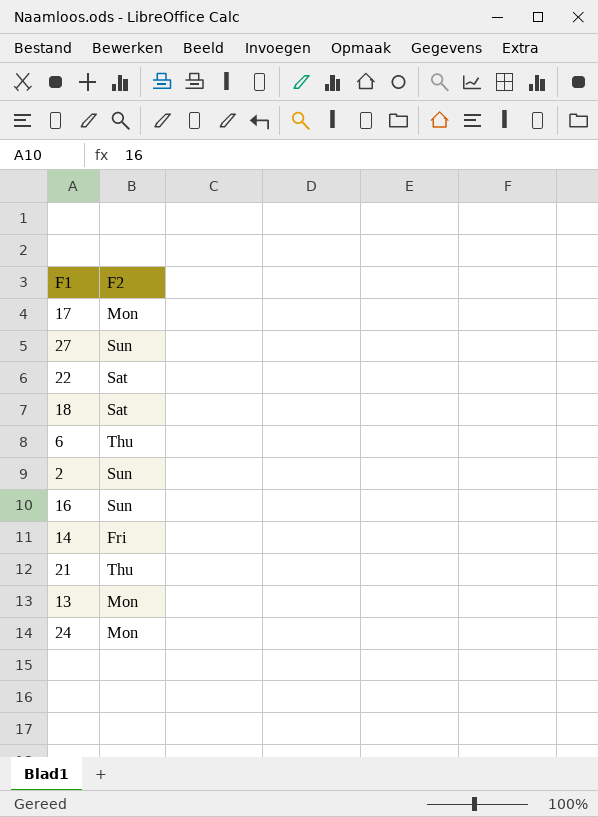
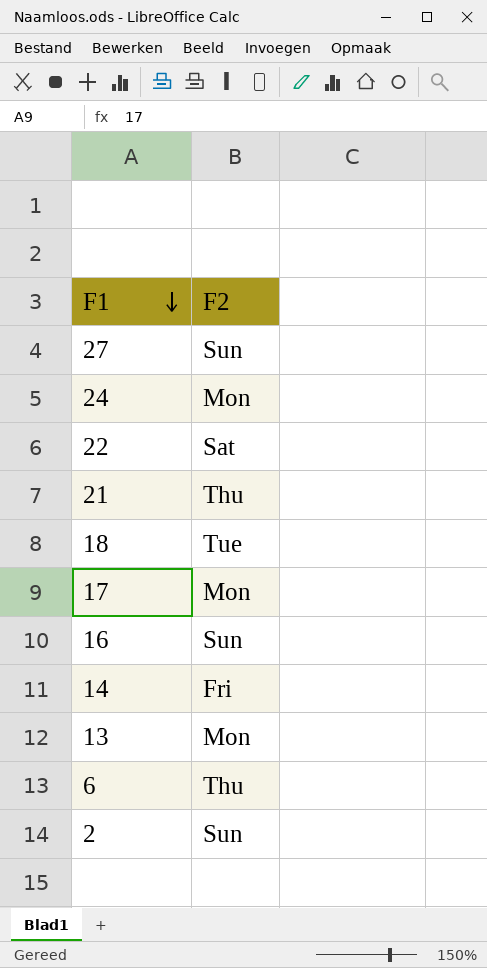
row order: none -> F1 descending
18 | F2: Sat -> Tue

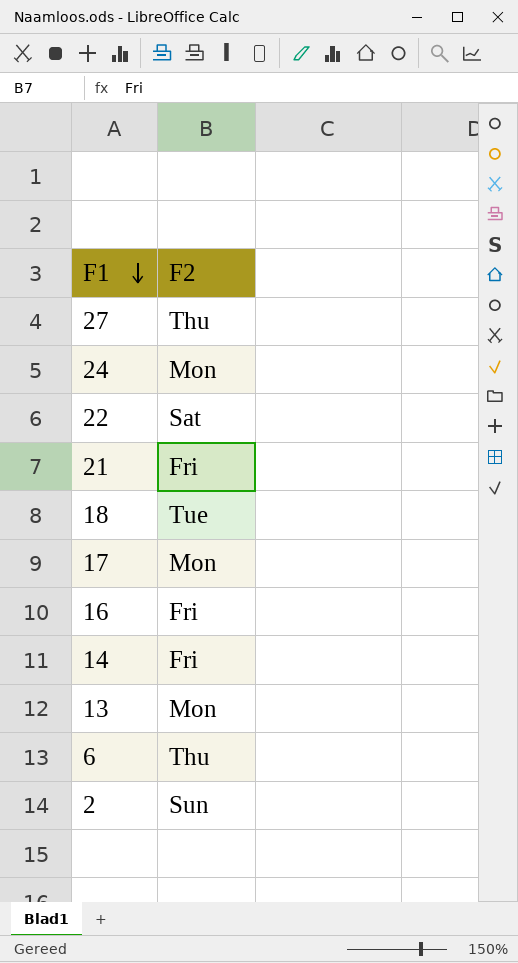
27 | F2: Sun -> Thu
21 | F2: Thu -> Fri
16 | F2: Sun -> Fri

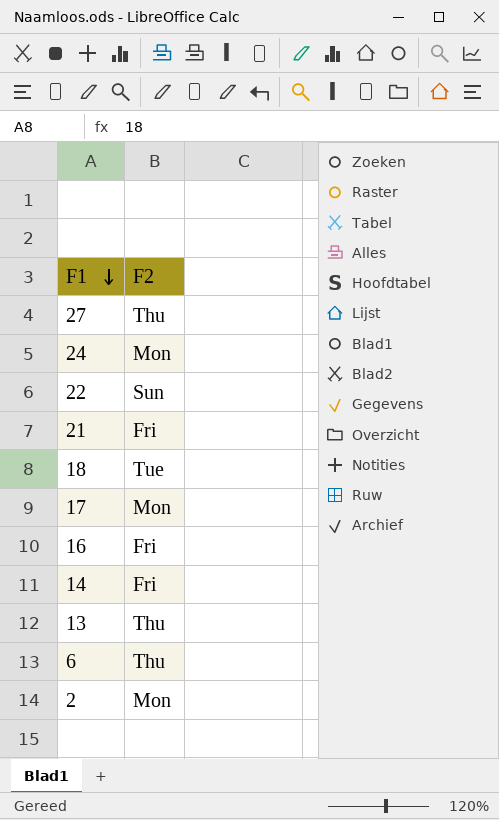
22 | F2: Sat -> Sun
13 | F2: Mon -> Thu
2 | F2: Sun -> Mon

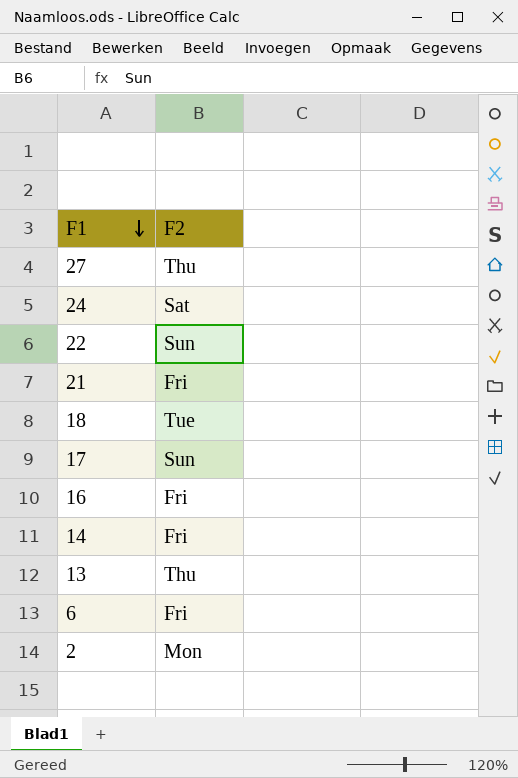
24 | F2: Mon -> Sat
17 | F2: Mon -> Sun
6 | F2: Thu -> Fri

